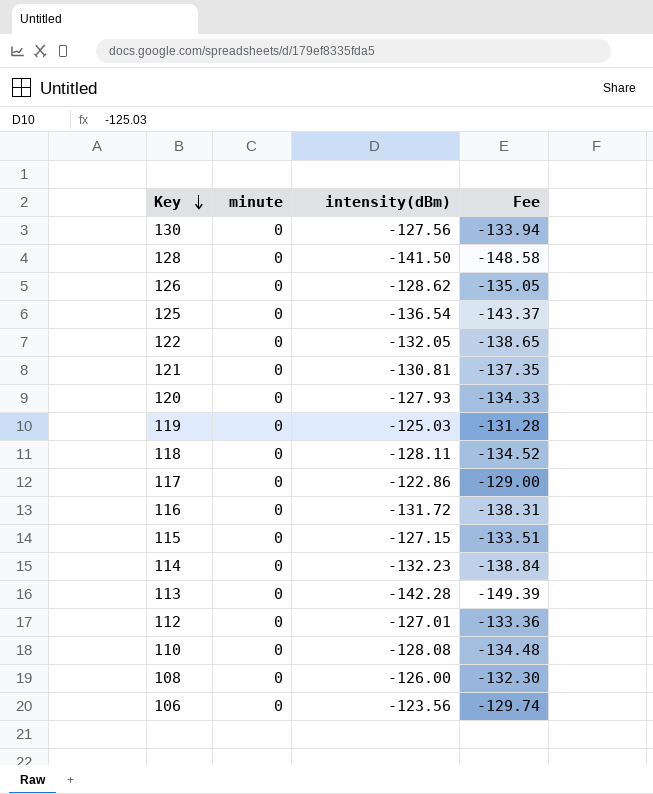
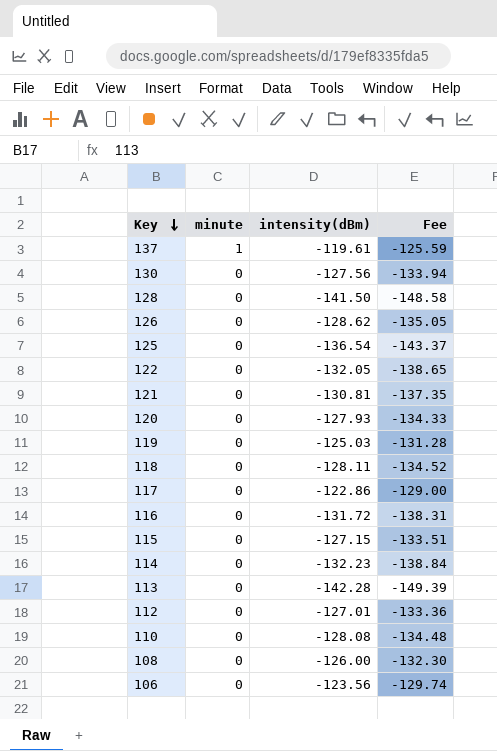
row 137: none -> 1 | -119.61 | -125.59

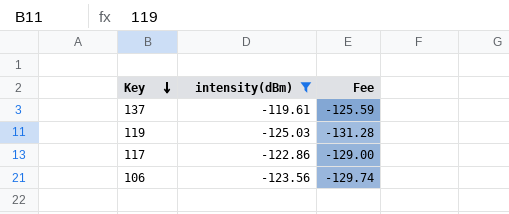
filter: none -> intensity(dBm) >= -125.03
column minute | position: 2 -> none

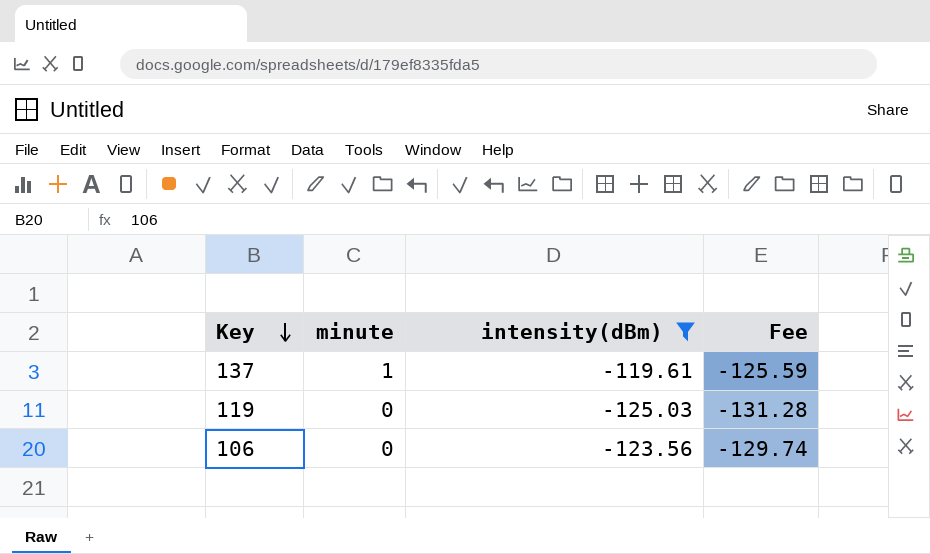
column minute | position: none -> 2
row 117: -122.86 | -129.00 -> none

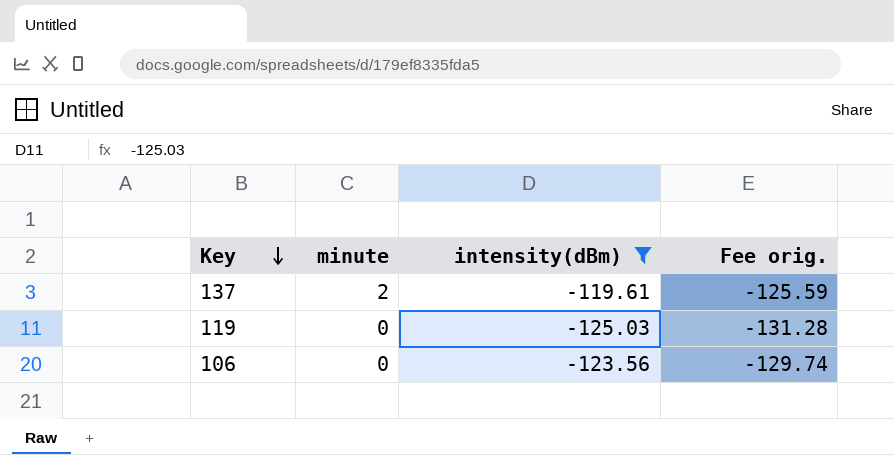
column name: Fee -> Fee orig.
137 | minute: 1 -> 2

